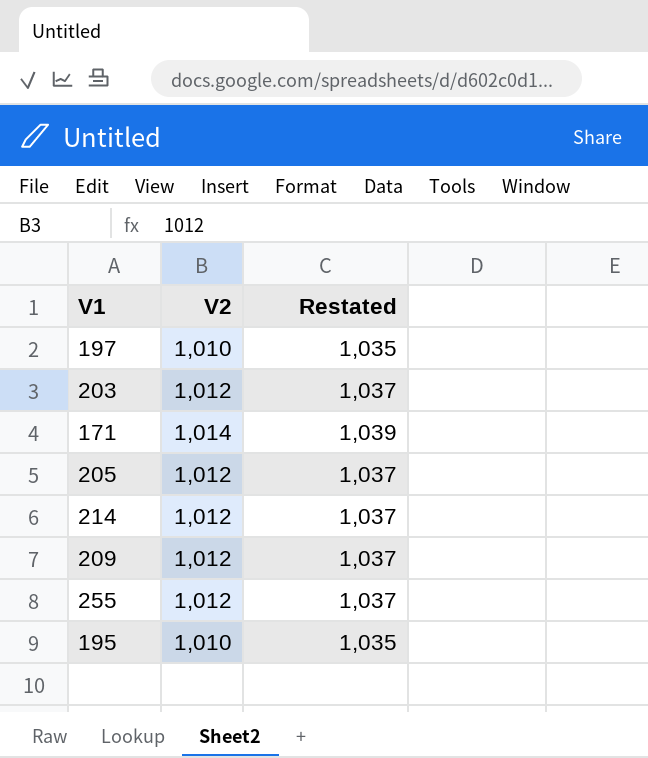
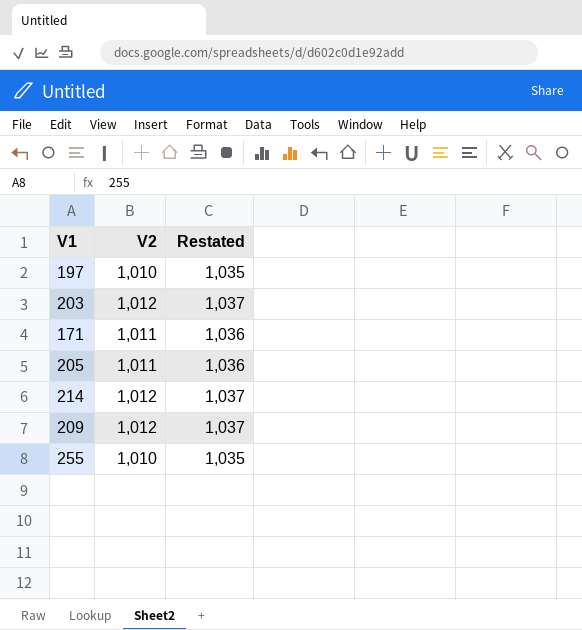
row 195: 1,010 | 1,035 -> none
171 | V2: 1,014 -> 1,011
171 | Restated: 1,039 -> 1,036
205 | V2: 1,012 -> 1,011
205 | Restated: 1,037 -> 1,036
255 | V2: 1,012 -> 1,010
255 | Restated: 1,037 -> 1,035

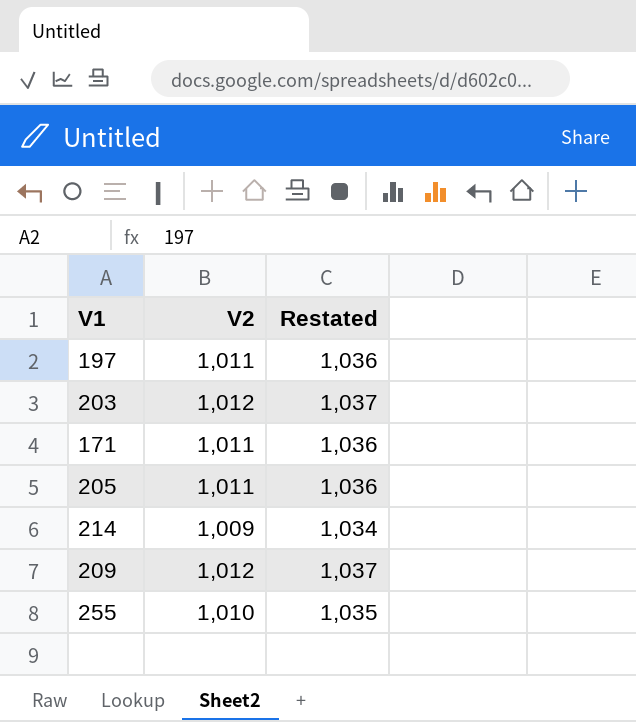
197 | V2: 1,010 -> 1,011
197 | Restated: 1,035 -> 1,036
214 | V2: 1,012 -> 1,009
214 | Restated: 1,037 -> 1,034

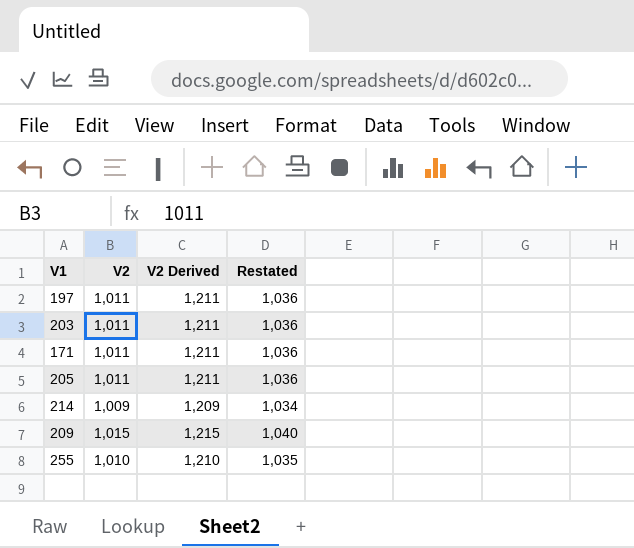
column V2 Derived | formula: none -> [V2] + 200
203 | V2: 1,012 -> 1,011
203 | Restated: 1,037 -> 1,036
209 | V2: 1,012 -> 1,015
209 | Restated: 1,037 -> 1,040

